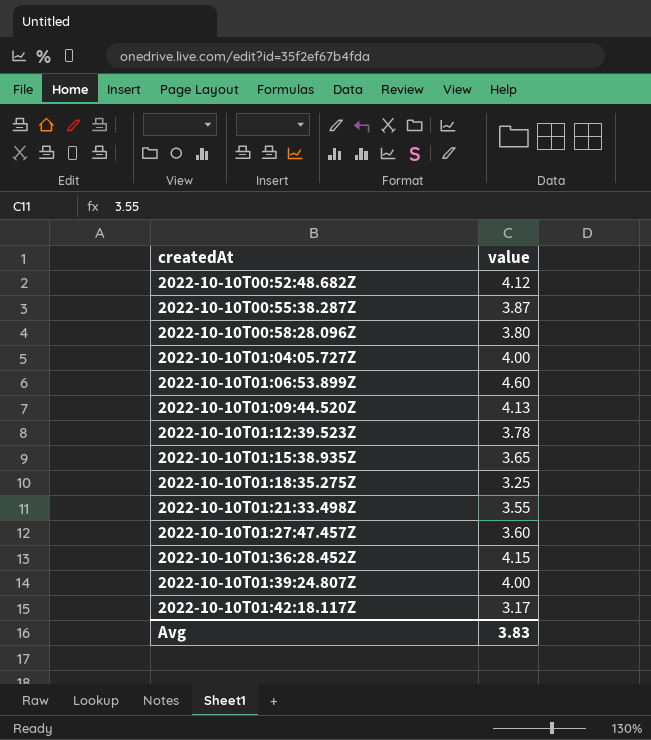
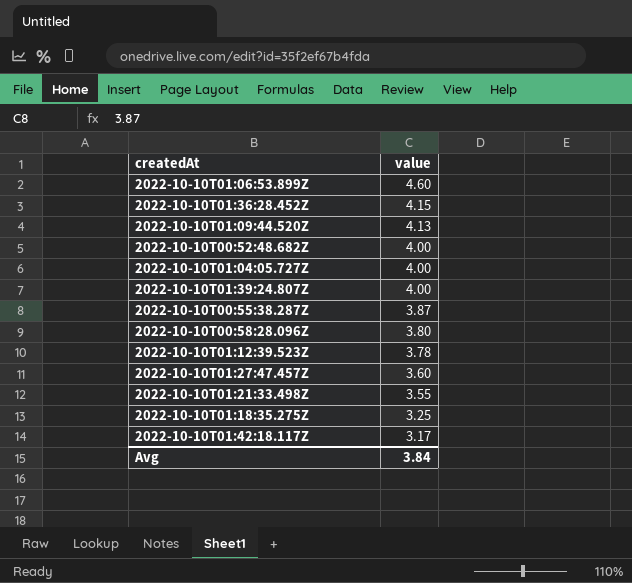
row order: createdAt ascending -> value descending
row 2022-10-10T01:15:38.935Z: 3.65 -> none
2022-10-10T00:52:48.682Z | value: 4.12 -> 4.00
Avg | value: 3.83 -> 3.84

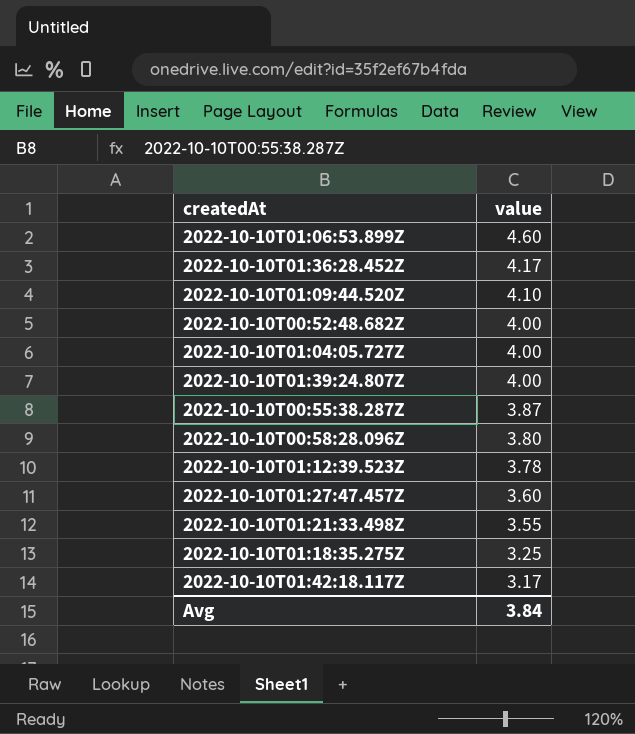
2022-10-10T01:36:28.452Z | value: 4.15 -> 4.17
2022-10-10T01:09:44.520Z | value: 4.13 -> 4.10

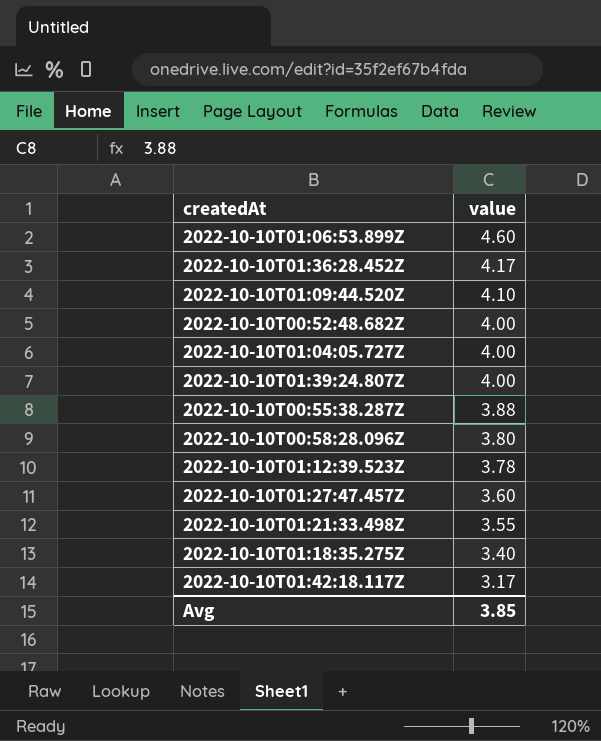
2022-10-10T00:55:38.287Z | value: 3.87 -> 3.88
2022-10-10T01:18:35.275Z | value: 3.25 -> 3.40
Avg | value: 3.84 -> 3.85

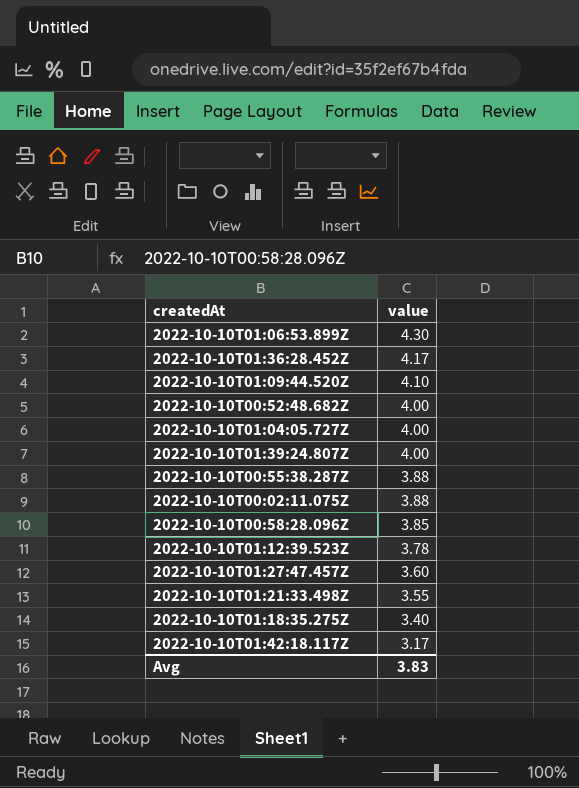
2022-10-10T01:06:53.899Z | value: 4.60 -> 4.30
row 2022-10-10T00:02:11.075Z: none -> 3.88
2022-10-10T00:58:28.096Z | value: 3.80 -> 3.85
Avg | value: 3.85 -> 3.83

